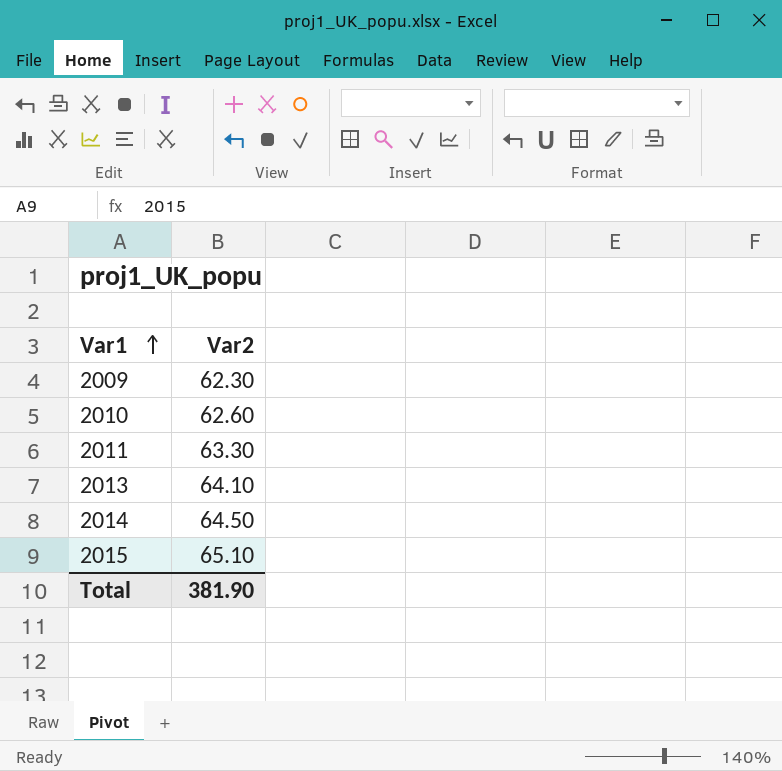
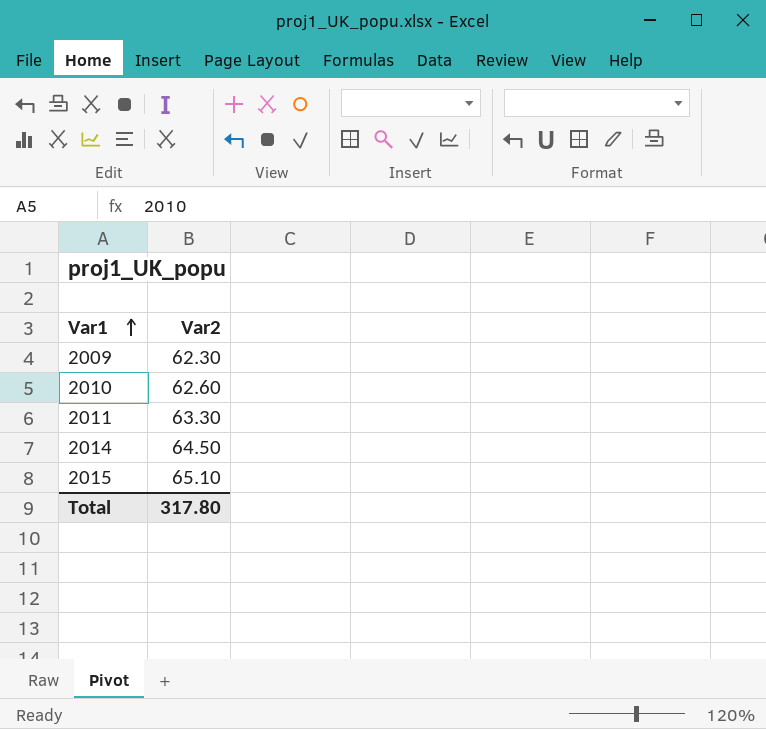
row 2013: 64.10 -> none
Total | Var2: 381.90 -> 317.80

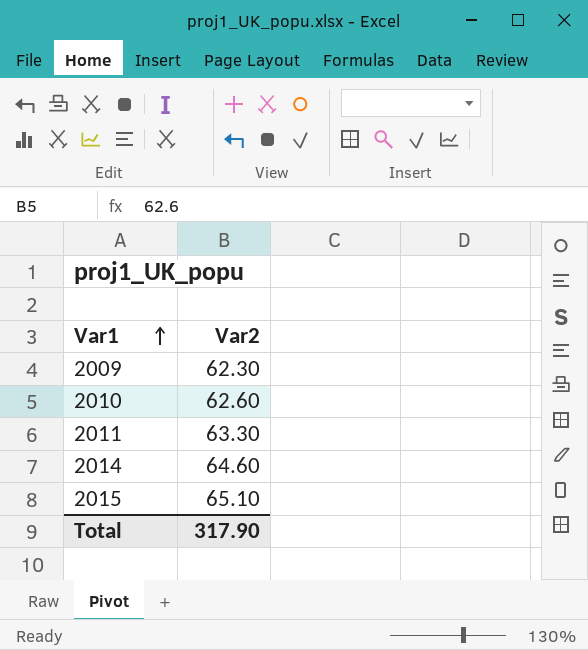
2014 | Var2: 64.50 -> 64.60
Total | Var2: 317.80 -> 317.90

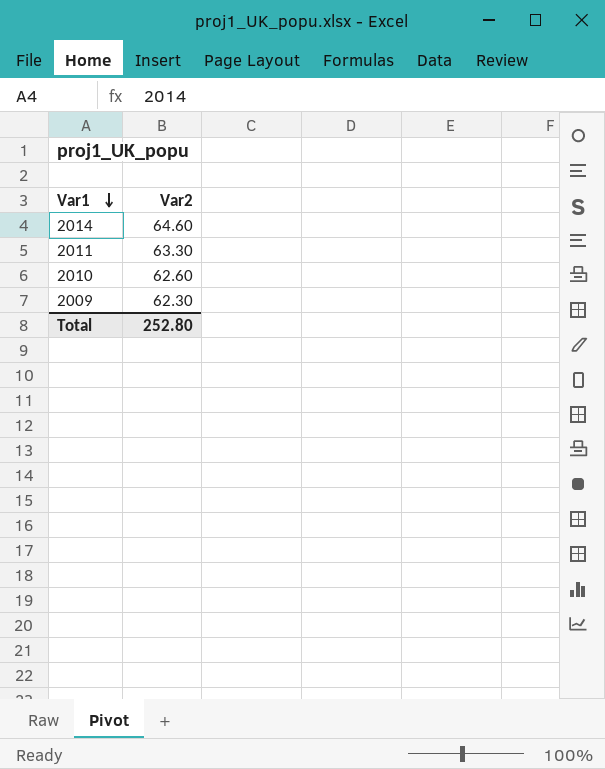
row order: Var1 ascending -> Var1 descending
row 2015: 65.10 -> none
Total | Var2: 317.90 -> 252.80

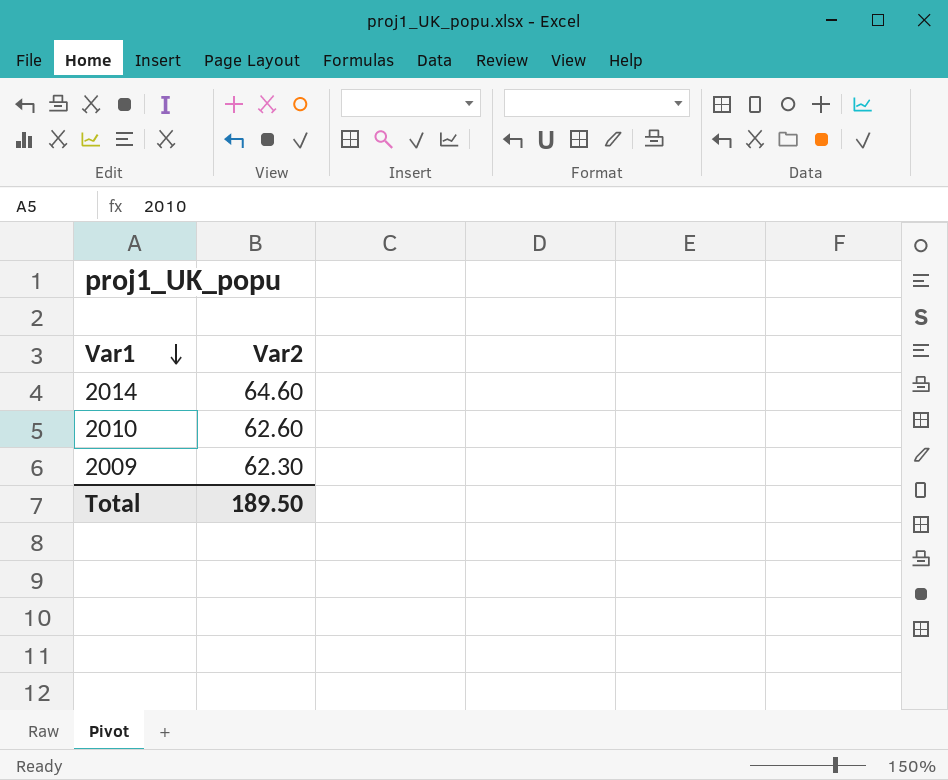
row 2011: 63.30 -> none
Total | Var2: 252.80 -> 189.50

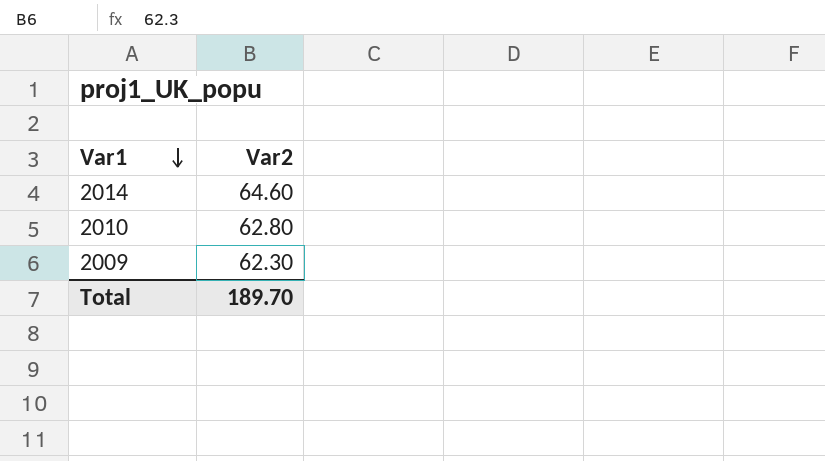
2010 | Var2: 62.60 -> 62.80
Total | Var2: 189.50 -> 189.70

